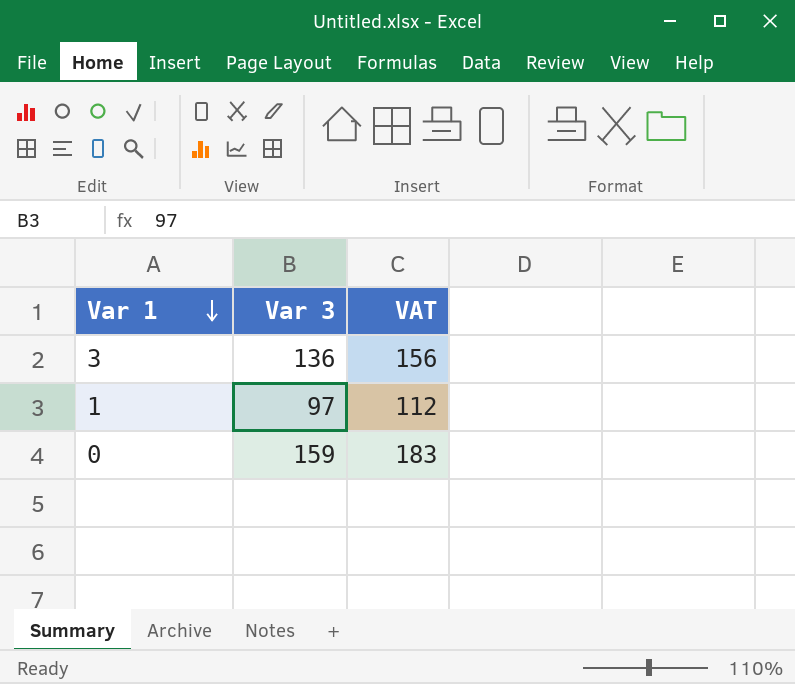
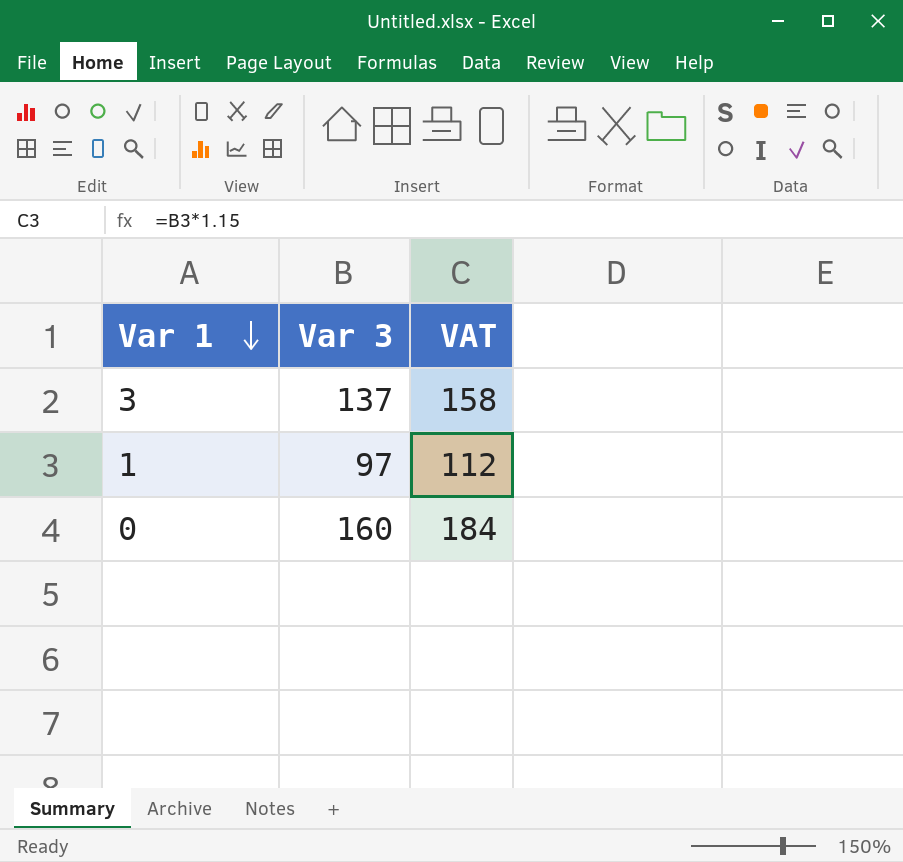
3 | Var 3: 136 -> 137
3 | VAT: 156 -> 158
0 | Var 3: 159 -> 160
0 | VAT: 183 -> 184

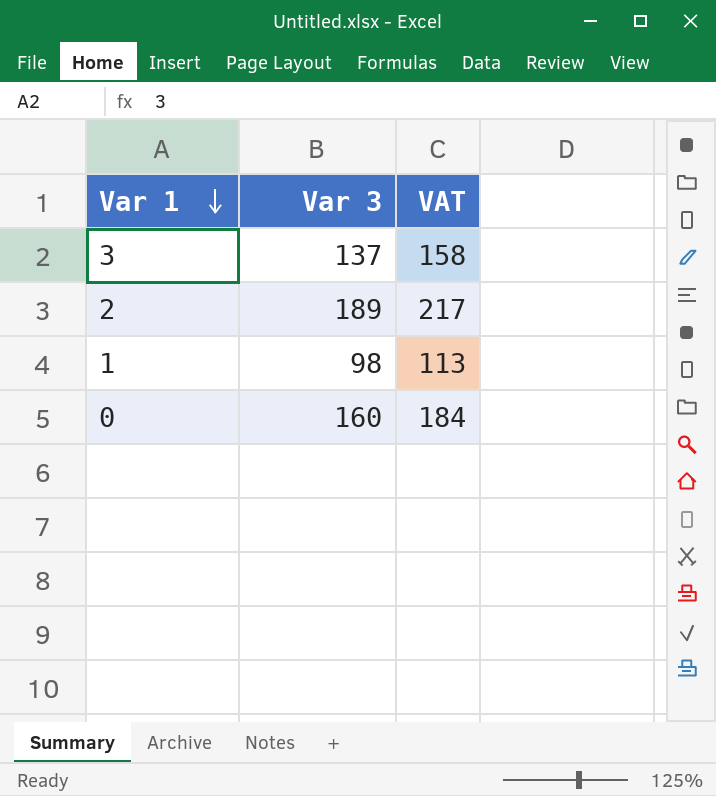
row 2: none -> 189 | 217
1 | Var 3: 97 -> 98
1 | VAT: 112 -> 113

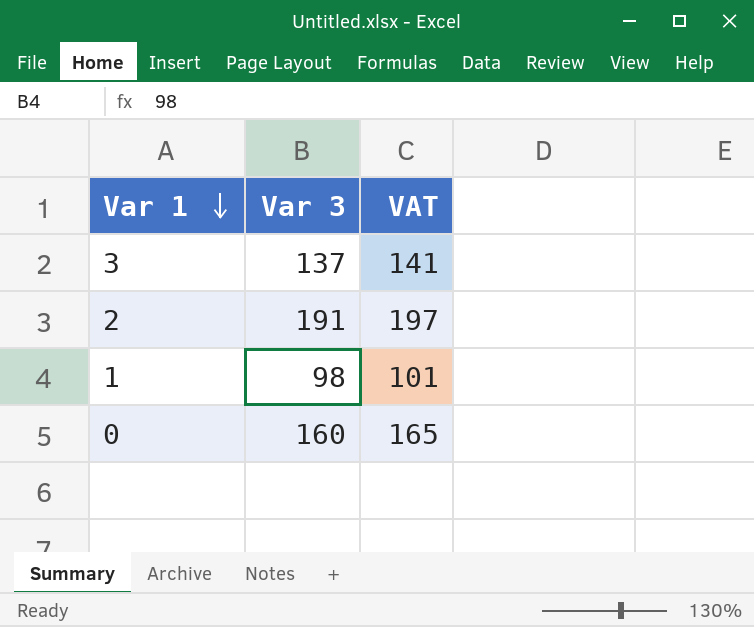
column VAT | formula: [Var 3] * 1.15 -> [Var 3] * 1.03
2 | Var 3: 189 -> 191

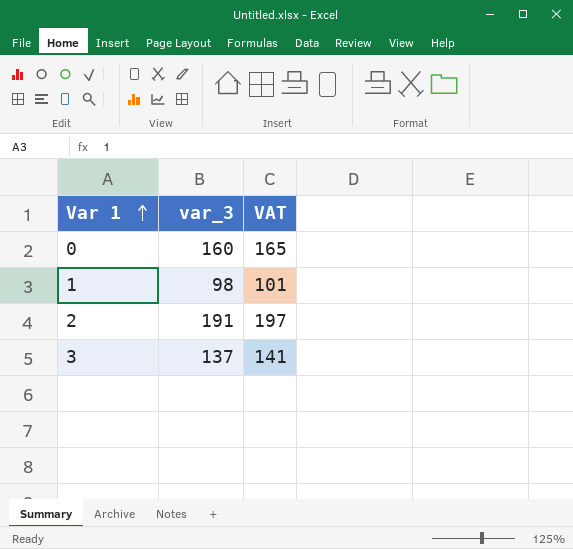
row order: Var 1 descending -> Var 1 ascending
column name: Var 3 -> var_3

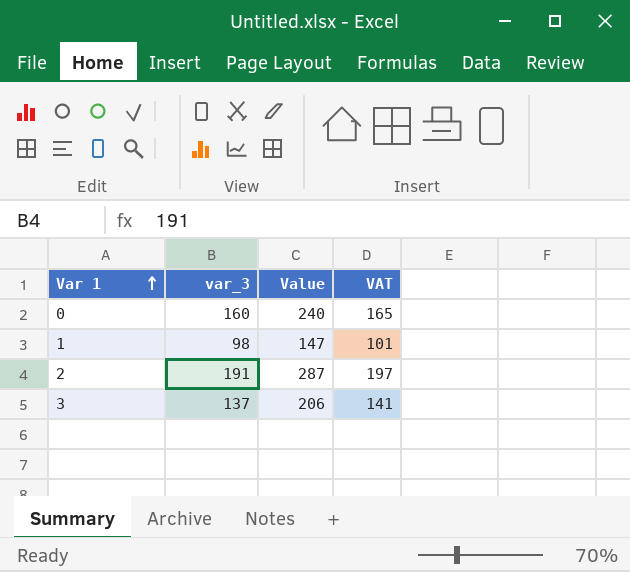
column Value | formula: none -> [var_3] * 1.5

